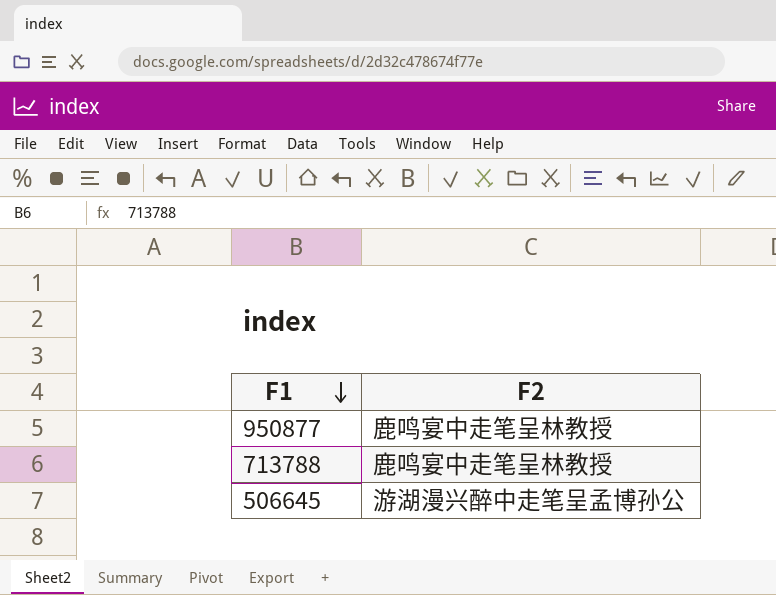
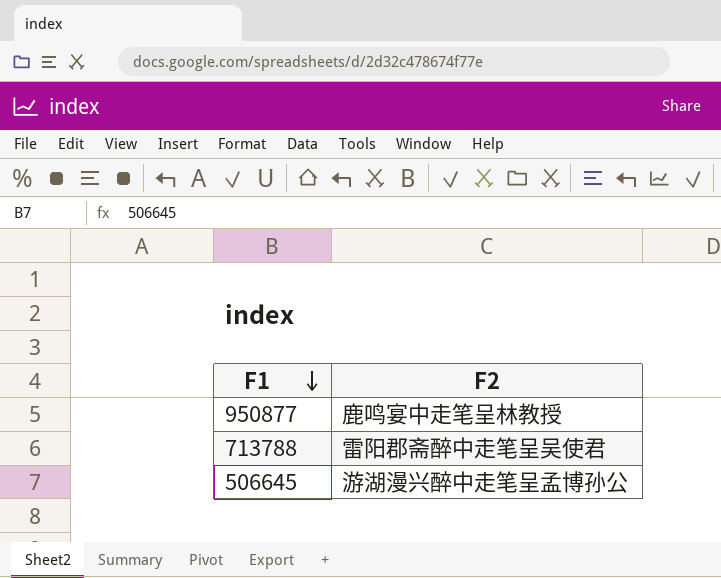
713788 | F2: 鹿鸣宴中走笔呈林教授 -> 雷阳郡斋醉中走笔呈吴使君

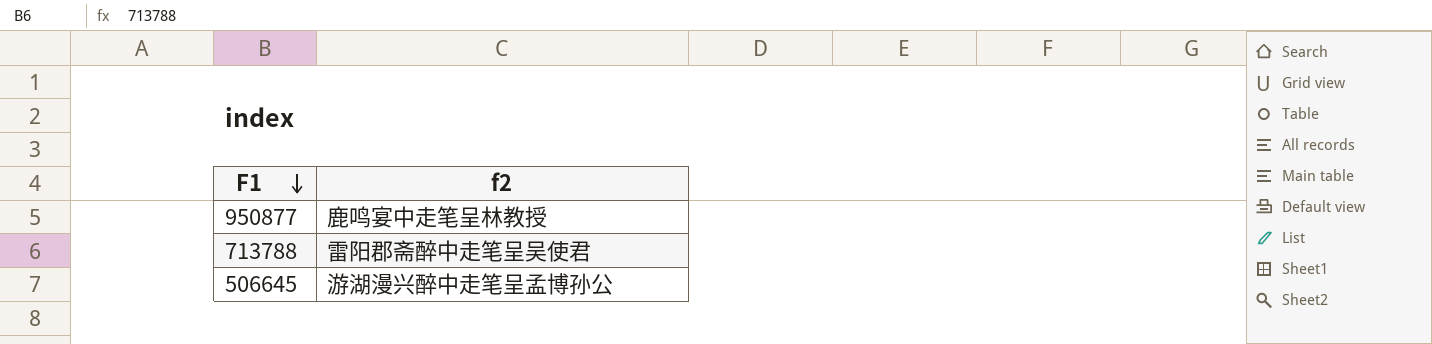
column name: F2 -> f2

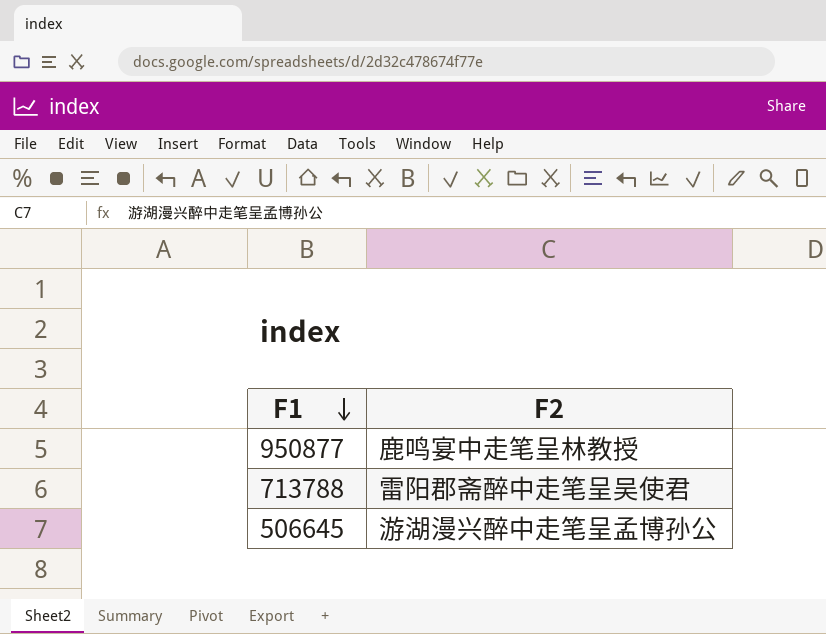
column name: f2 -> F2

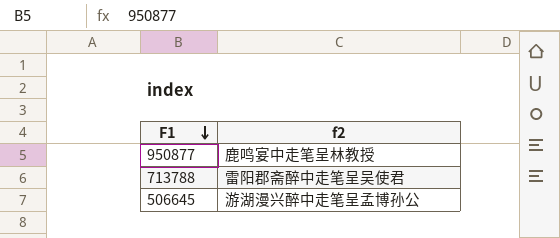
column name: F2 -> f2

